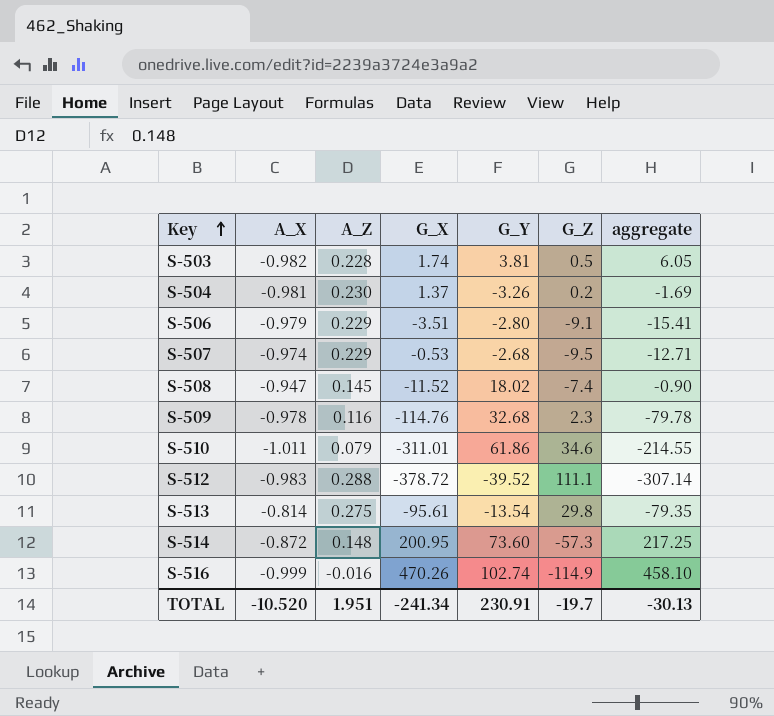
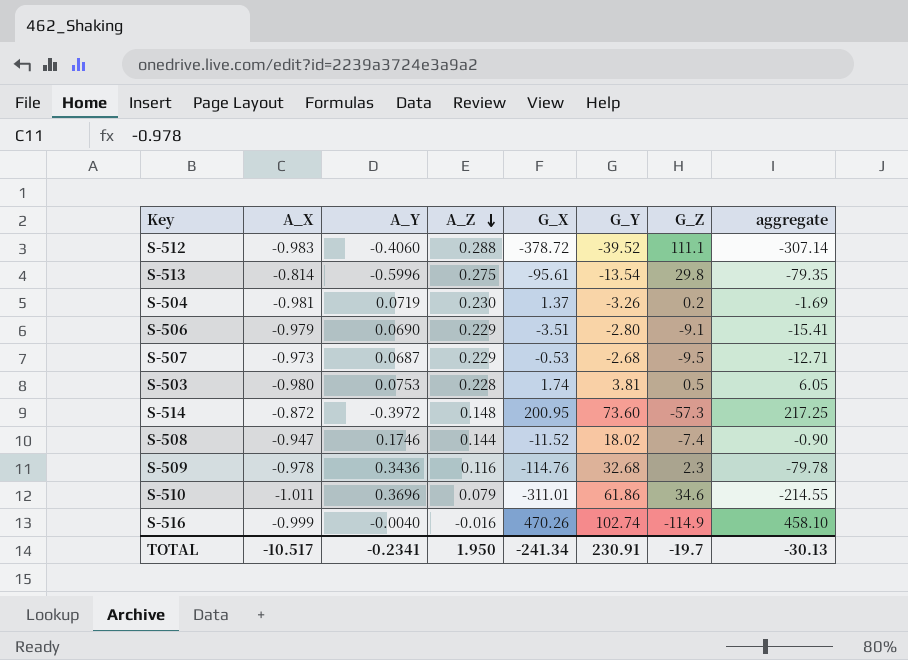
row order: Key ascending -> A_Z descending
column A_Y | position: none -> 3
S-507 | A_X: -0.974 -> -0.973
S-503 | A_X: -0.982 -> -0.980
S-508 | A_Z: 0.145 -> 0.144
TOTAL | A_X: -10.520 -> -10.517
TOTAL | A_Z: 1.951 -> 1.950

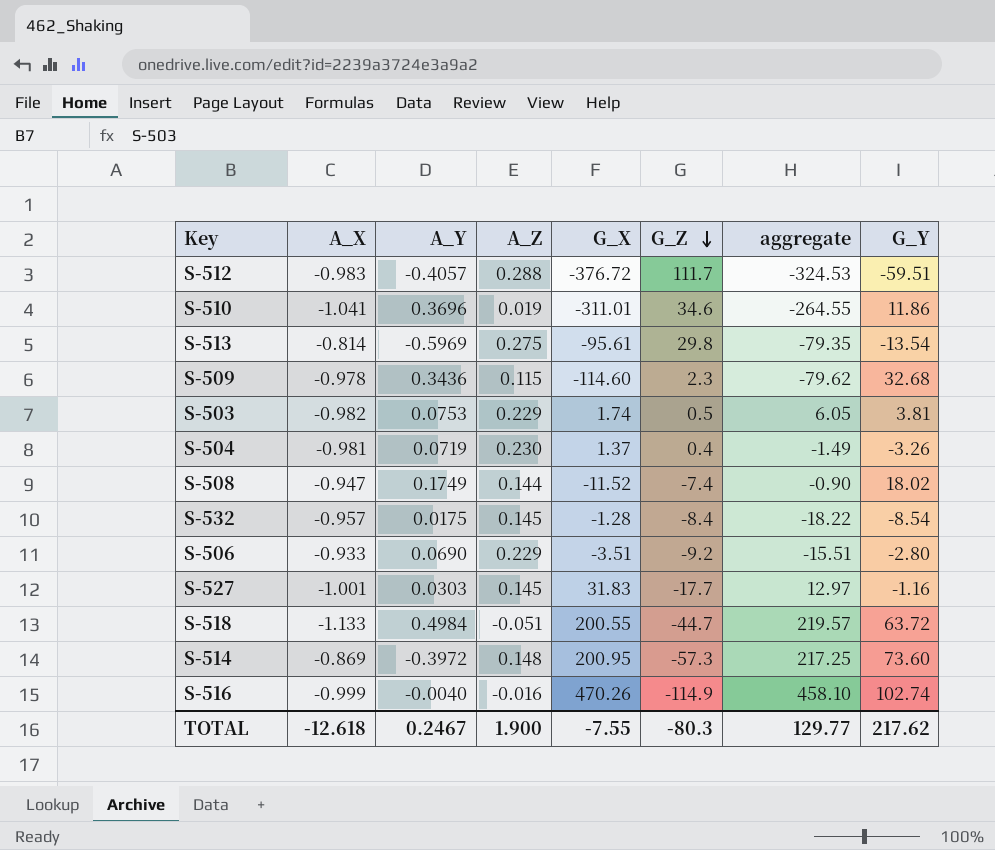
row order: A_Z descending -> G_Z descending
column G_Y | position: 6 -> 8
row S-507: -0.973 | 0.0687 | 0.229 | -0.53 | -2.68 | -9.5 | -12.71 -> none
S-512 | A_Y: -0.4060 -> -0.4057
S-512 | G_X: -378.72 -> -376.72
S-512 | G_Z: 111.1 -> 111.7
S-512 | aggregate: -307.14 -> -324.53
S-512 | G_Y: -39.52 -> -59.51
S-510 | A_X: -1.011 -> -1.041
S-510 | A_Z: 0.079 -> 0.019
S-510 | aggregate: -214.55 -> -264.55
S-510 | G_Y: 61.86 -> 11.86
S-513 | A_Y: -0.5996 -> -0.5969
S-509 | A_Z: 0.116 -> 0.115
S-509 | G_X: -114.76 -> -114.60
S-509 | aggregate: -79.78 -> -79.62
S-503 | A_X: -0.980 -> -0.982
S-503 | A_Z: 0.228 -> 0.229
S-504 | G_Z: 0.2 -> 0.4
S-504 | aggregate: -1.69 -> -1.49
S-508 | A_Y: 0.1746 -> 0.1749
row S-532: none -> -0.957 | 0.0175 | 0.145 | -1.28 | -8.4 | -18.22 | -8.54
S-506 | A_X: -0.979 -> -0.933
S-506 | G_Z: -9.1 -> -9.2
S-506 | aggregate: -15.41 -> -15.51
row S-527: none -> -1.001 | 0.0303 | 0.145 | 31.83 | -17.7 | 12.97 | -1.16
row S-518: none -> -1.133 | 0.4984 | -0.051 | 200.55 | -44.7 | 219.57 | 63.72
S-514 | A_X: -0.872 -> -0.869
TOTAL | A_X: -10.517 -> -12.618
TOTAL | A_Y: -0.2341 -> 0.2467
TOTAL | A_Z: 1.950 -> 1.900
TOTAL | G_X: -241.34 -> -7.55
TOTAL | G_Z: -19.7 -> -80.3
TOTAL | aggregate: -30.13 -> 129.77
TOTAL | G_Y: 230.91 -> 217.62

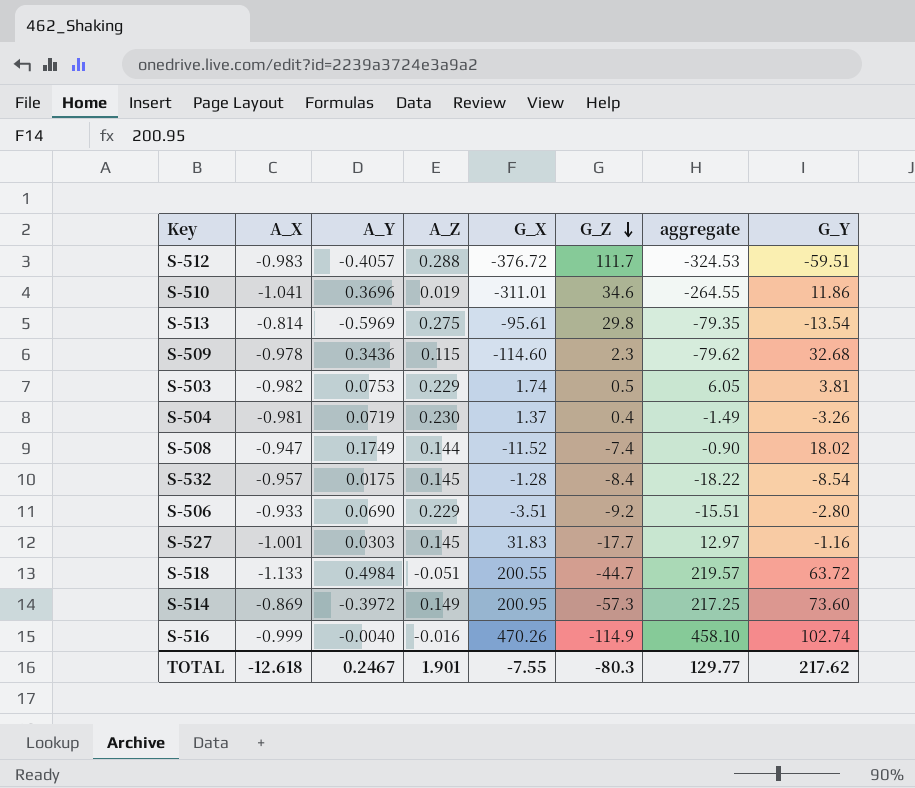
S-514 | A_Z: 0.148 -> 0.149
TOTAL | A_Z: 1.900 -> 1.901

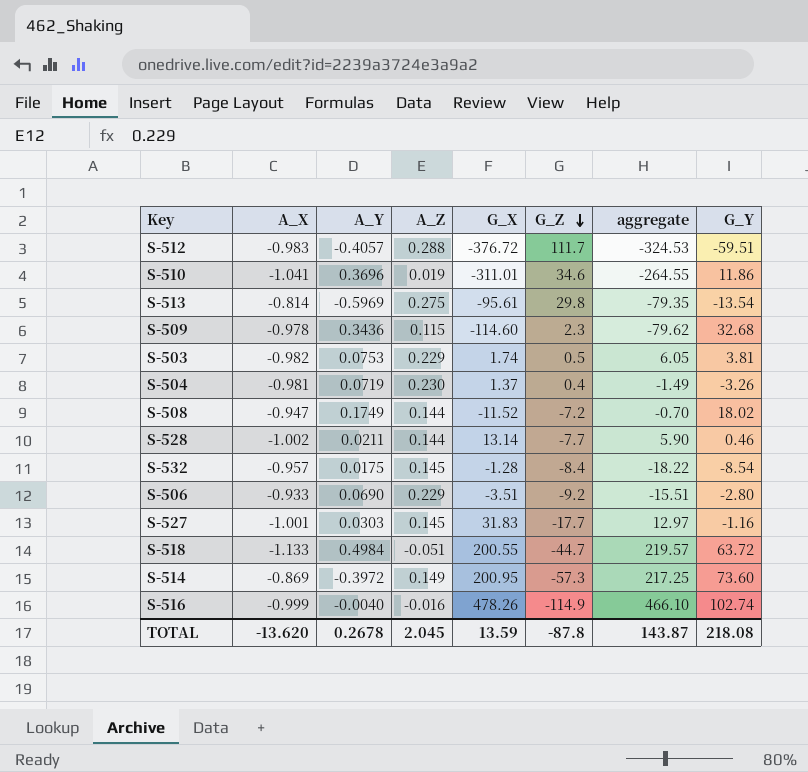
S-508 | G_Z: -7.4 -> -7.2
S-508 | aggregate: -0.90 -> -0.70
row S-528: none -> -1.002 | 0.0211 | 0.144 | 13.14 | -7.7 | 5.90 | 0.46
S-516 | G_X: 470.26 -> 478.26
S-516 | aggregate: 458.10 -> 466.10
TOTAL | A_X: -12.618 -> -13.620
TOTAL | A_Y: 0.2467 -> 0.2678
TOTAL | A_Z: 1.901 -> 2.045
TOTAL | G_X: -7.55 -> 13.59
TOTAL | G_Z: -80.3 -> -87.8
TOTAL | aggregate: 129.77 -> 143.87
TOTAL | G_Y: 217.62 -> 218.08

